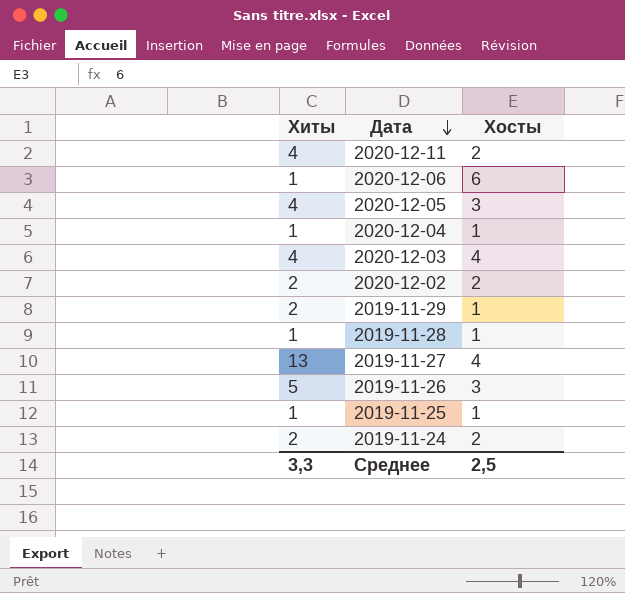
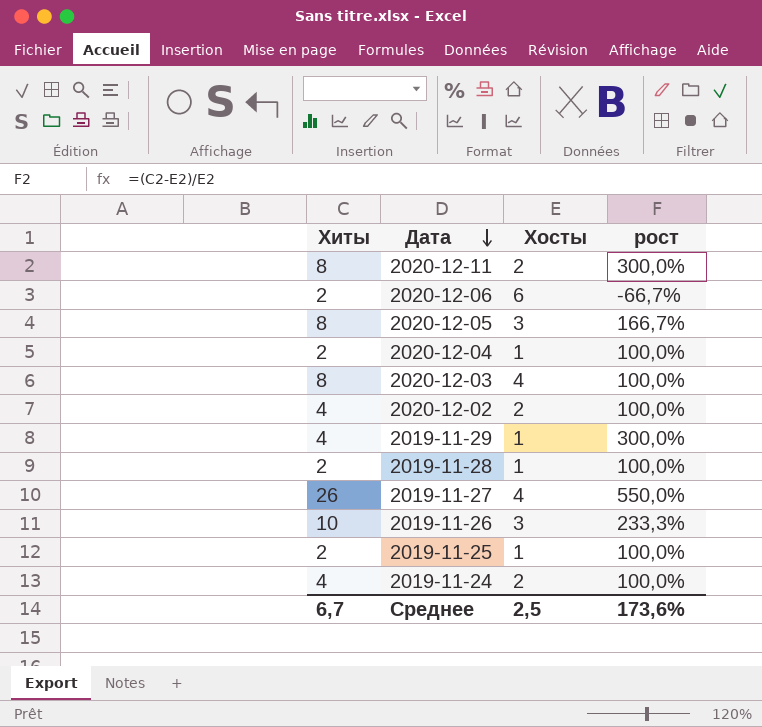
column рост | formula: none -> ([Хиты] - [Хосты]) / [Хосты]
2020-12-11 | Хиты: 4 -> 8
2020-12-06 | Хиты: 1 -> 2
2020-12-05 | Хиты: 4 -> 8
2020-12-04 | Хиты: 1 -> 2
2020-12-03 | Хиты: 4 -> 8
2020-12-02 | Хиты: 2 -> 4
2019-11-29 | Хиты: 2 -> 4
2019-11-28 | Хиты: 1 -> 2
2019-11-27 | Хиты: 13 -> 26
2019-11-26 | Хиты: 5 -> 10
2019-11-25 | Хиты: 1 -> 2
2019-11-24 | Хиты: 2 -> 4
Среднее | Хиты: 3,3 -> 6,7

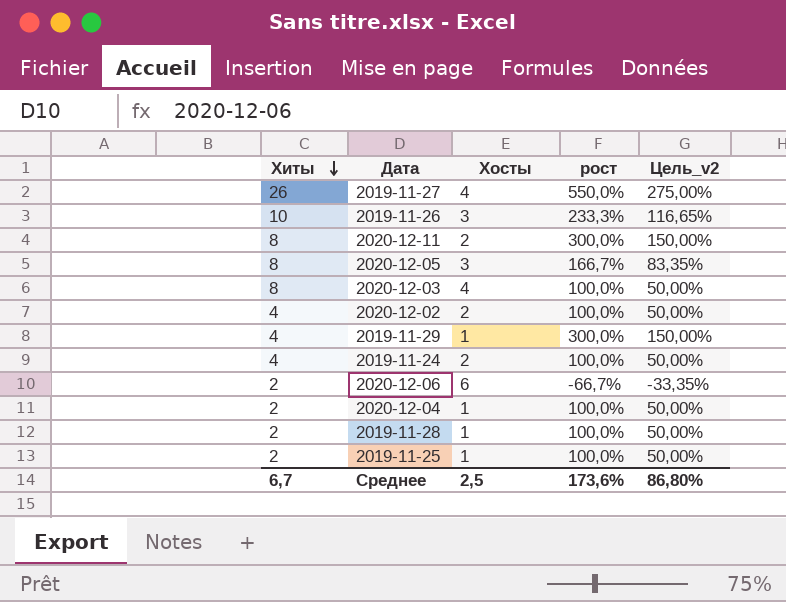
row order: Дата descending -> Хиты descending
column Цель_v2 | formula: none -> [рост] * 0,5

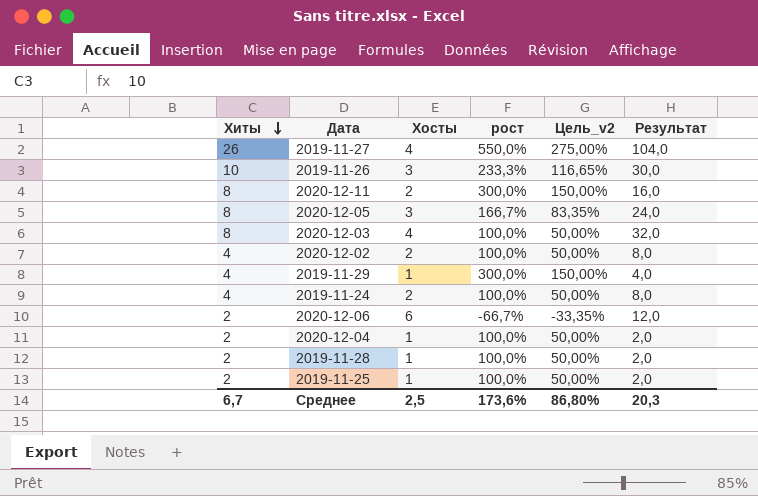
column Результат | formula: none -> [Хиты] * [Хосты]

